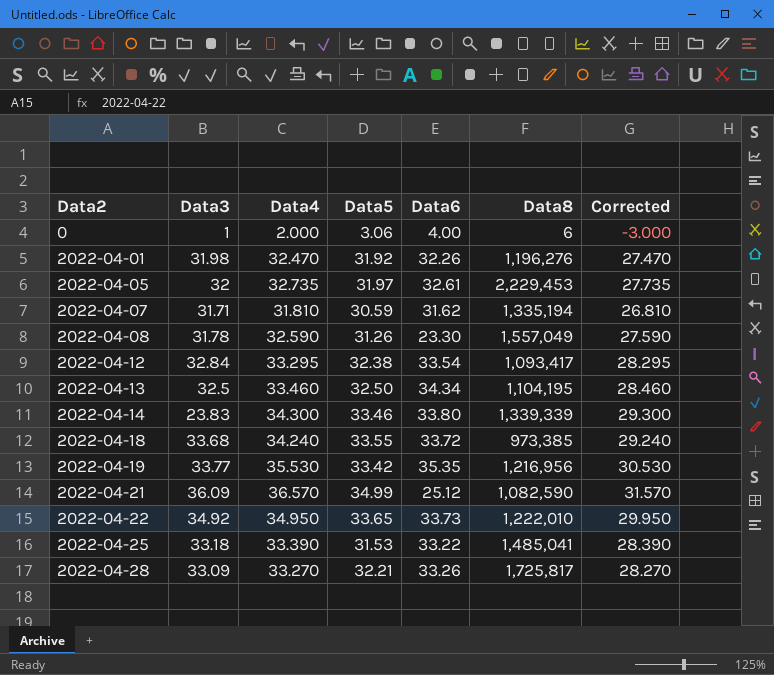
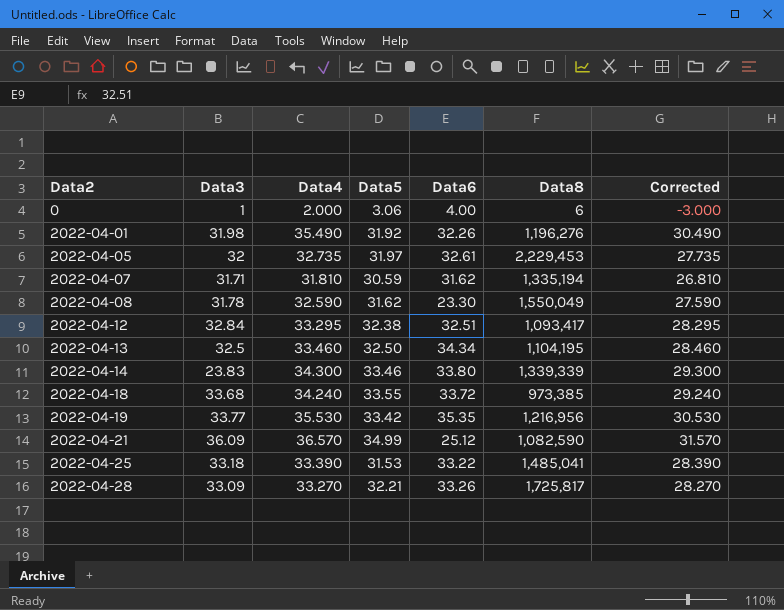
row 2022-04-22: 34.92 | 34.950 | 33.65 | 33.73 | 1,222,010 | 29.950 -> none
2022-04-01 | Data4: 32.470 -> 35.490
2022-04-01 | Corrected: 27.470 -> 30.490
2022-04-08 | Data5: 31.26 -> 31.62
2022-04-08 | Data8: 1,557,049 -> 1,550,049
2022-04-12 | Data6: 33.54 -> 32.51

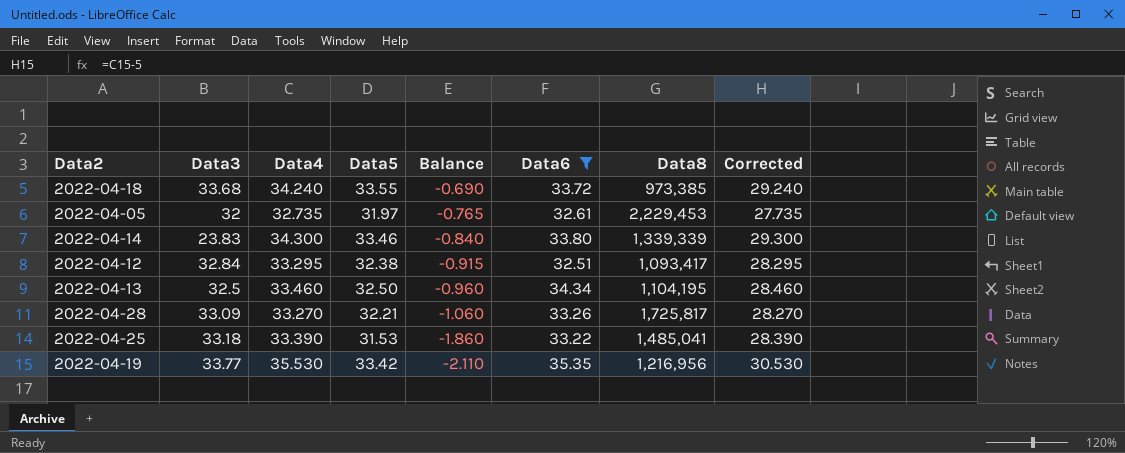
filter: none -> Data6 >= 32.51
row order: Data2 ascending -> Balance descending
column Balance | formula: none -> [Data5] - [Data4]

